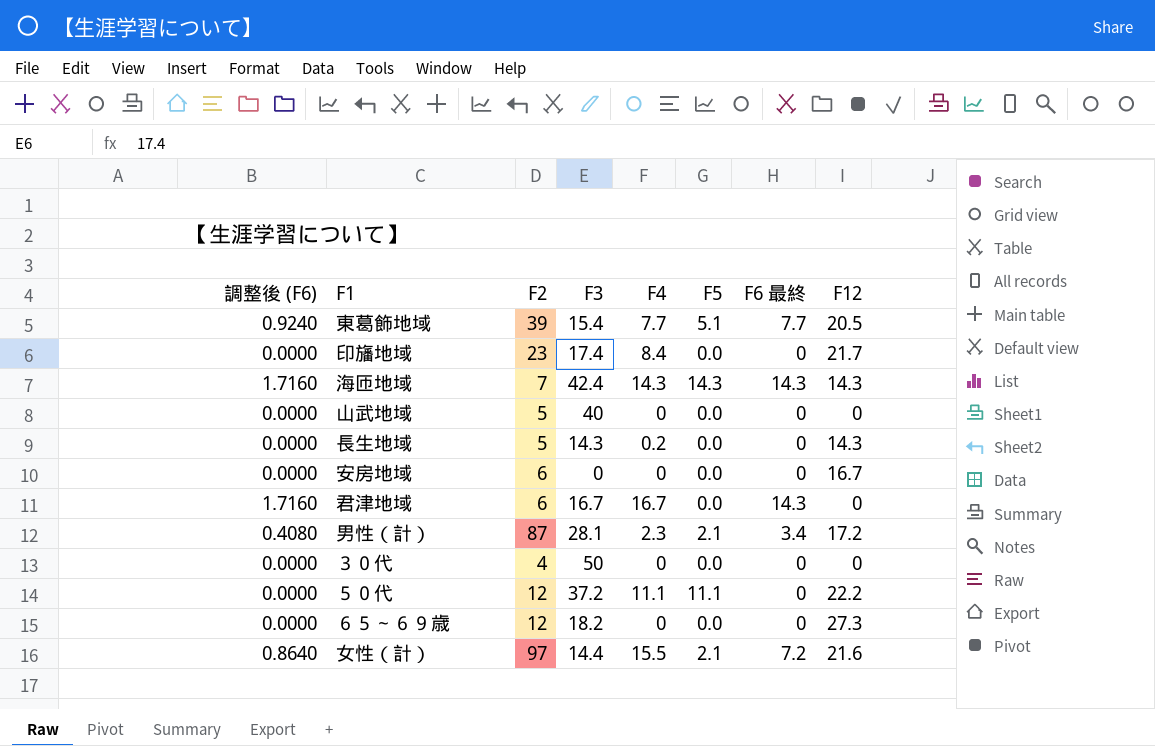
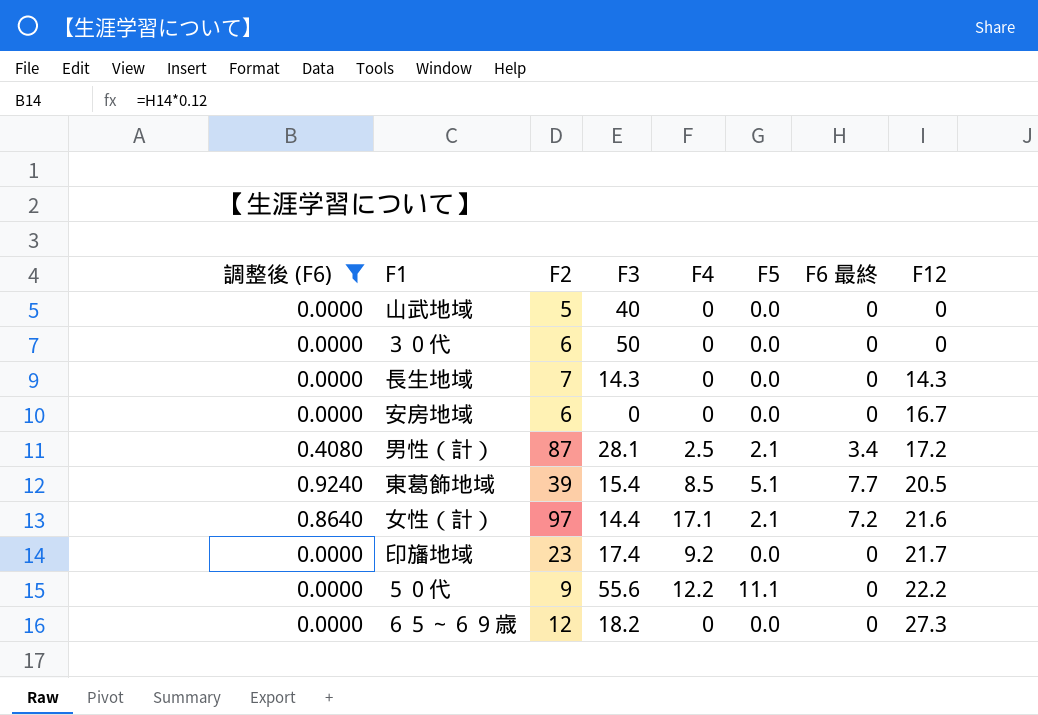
filter: none -> 調整後 (F6) != 1.7160
row order: none -> F12 ascending
３０代 | F2: 4 -> 6
長生地域 | F2: 5 -> 7
長生地域 | F4: 0.2 -> 0
男性（計） | F4: 2.3 -> 2.5
東葛飾地域 | F4: 7.7 -> 8.5
女性（計） | F4: 15.5 -> 17.1
印旛地域 | F4: 8.4 -> 9.2
５０代 | F2: 12 -> 9
５０代 | F3: 37.2 -> 55.6
５０代 | F4: 11.1 -> 12.2

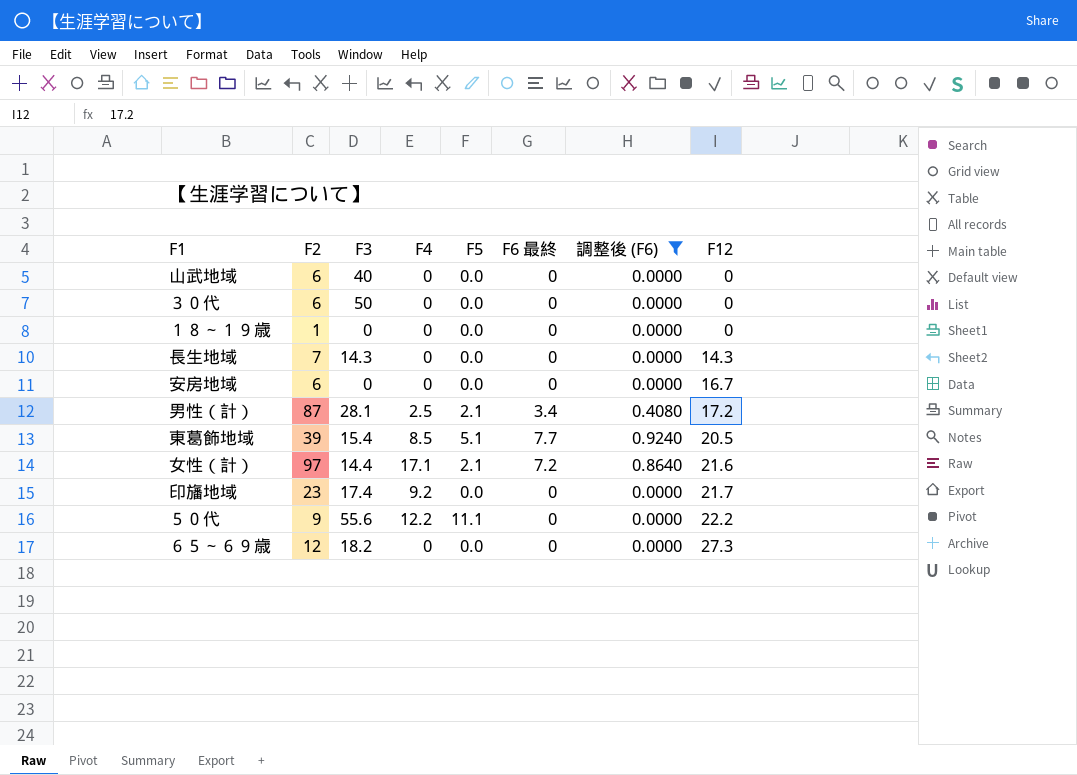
column 調整後 (F6) | position: 1 -> 7
山武地域 | F2: 5 -> 6
row １８～１９歳: none -> 1 | 0 | 0 | 0.0 | 0 | 0.0000 | 0

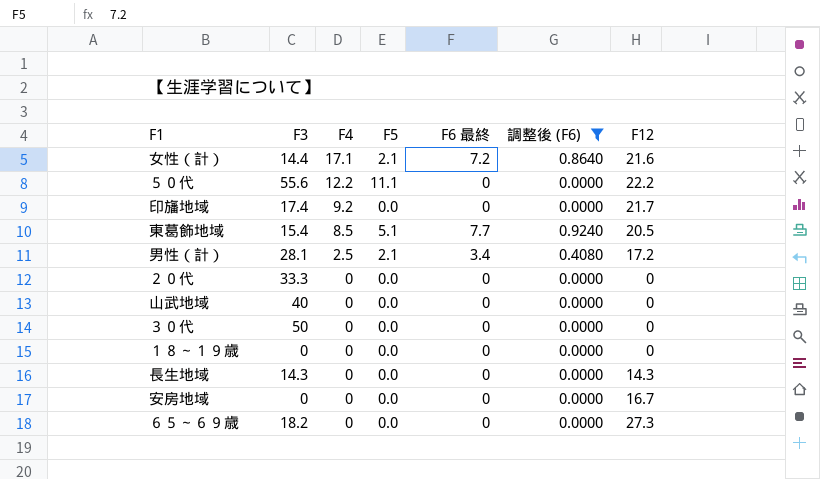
row order: F12 ascending -> F4 descending
column F2 | position: 2 -> none
row ２０代: none -> 33.3 | 0 | 0.0 | 0 | 0.0000 | 0

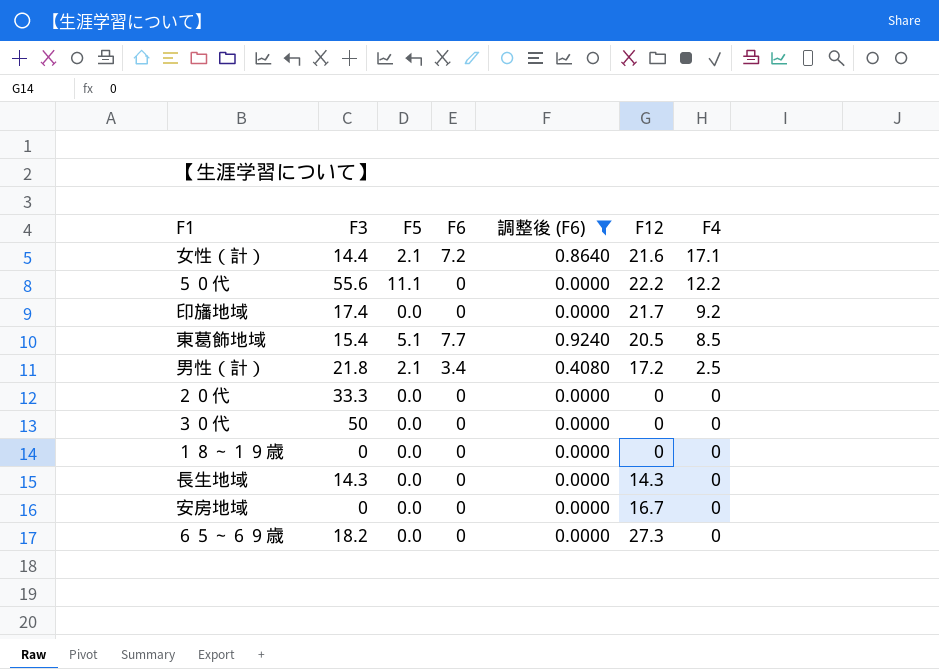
column name: F6 最終 -> F6
column F4 | position: 3 -> 7
row 山武地域: 40 | 0 | 0.0 | 0 | 0.0000 | 0 -> none
男性（計） | F3: 28.1 -> 21.8

